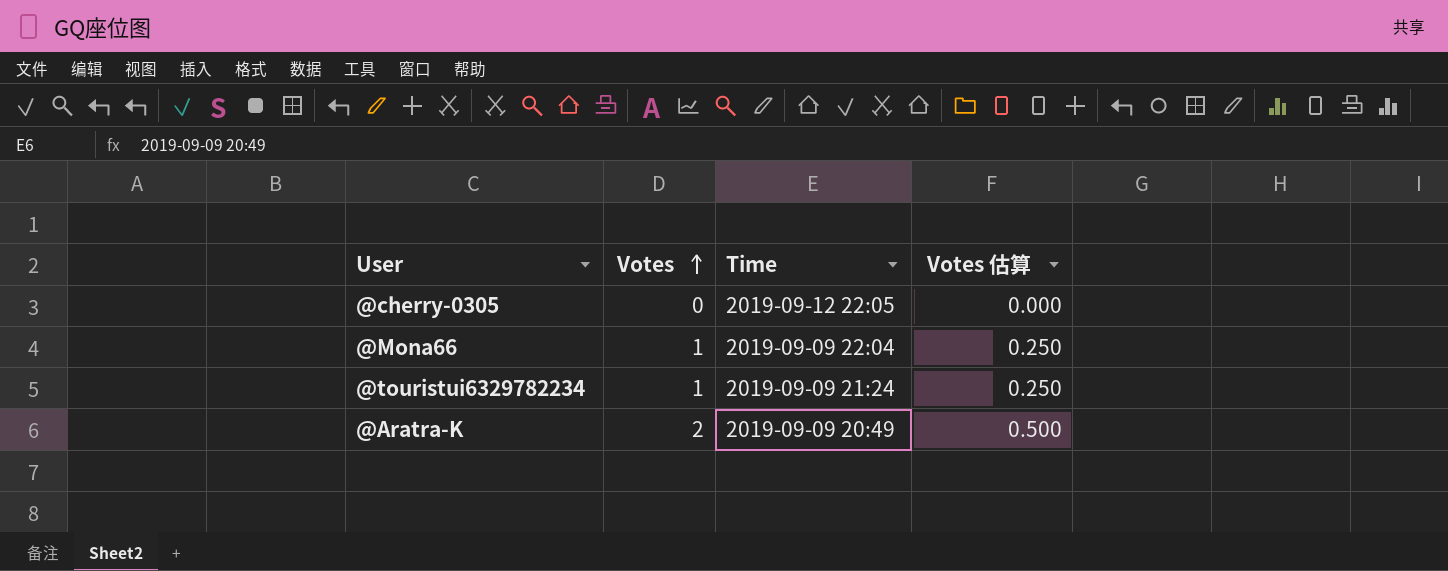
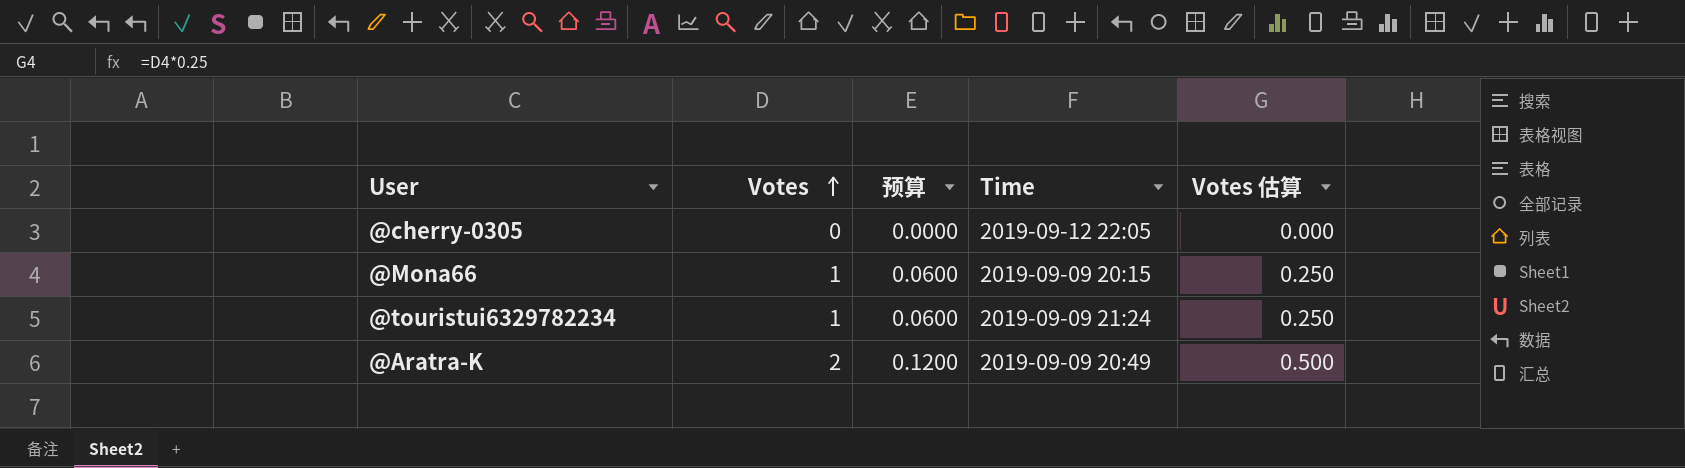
column 预算 | formula: none -> [Votes] * 0.06
@Mona66 | Time: 2019-09-09 22:04 -> 2019-09-09 20:15

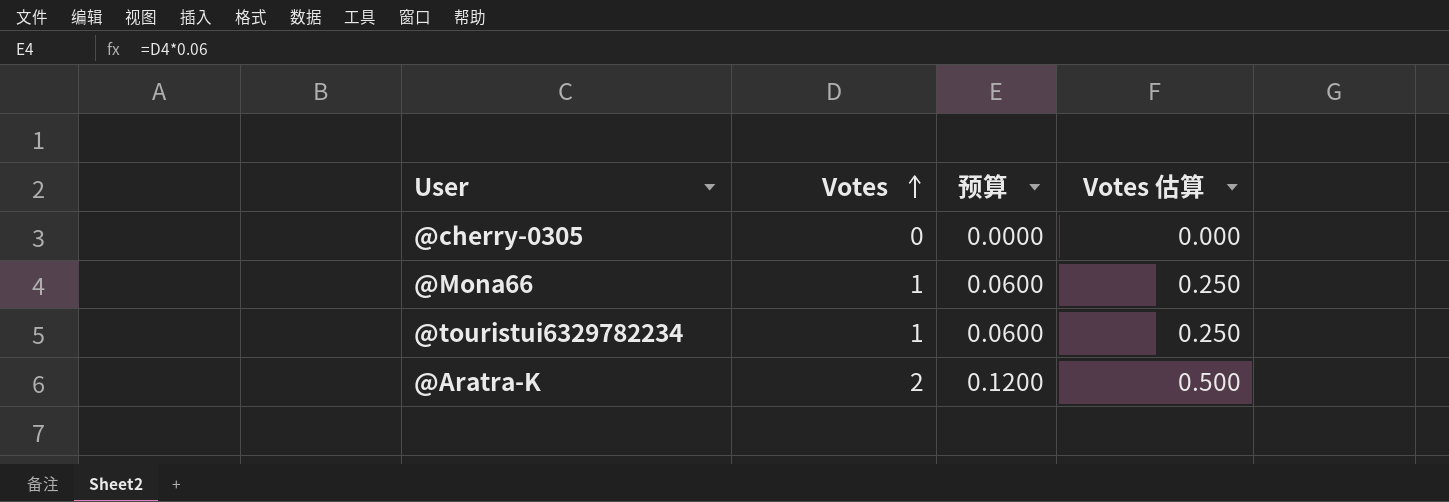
column Time | position: 4 -> none

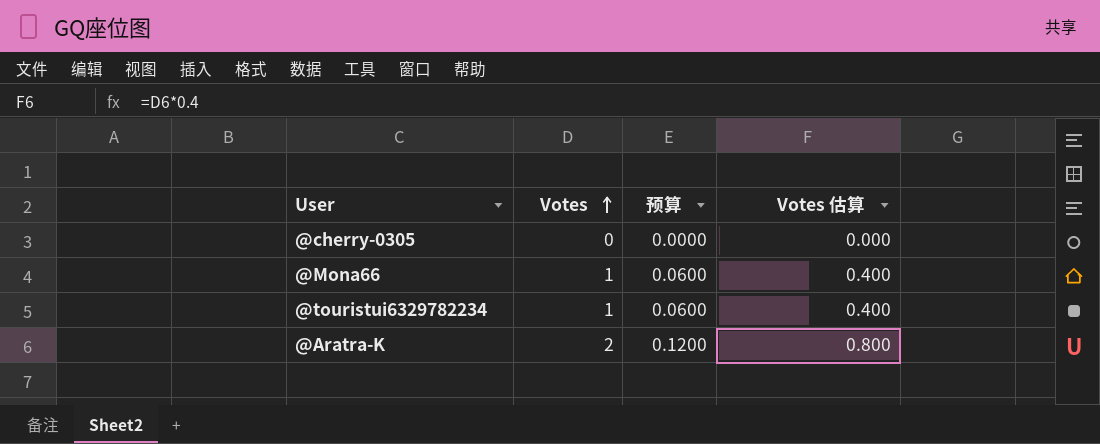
column Votes 估算 | formula: [Votes] * 0.25 -> [Votes] * 0.4

